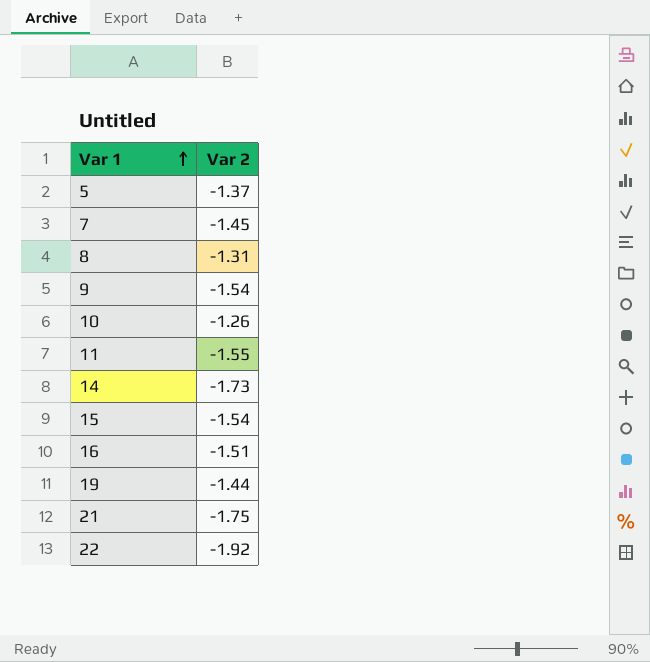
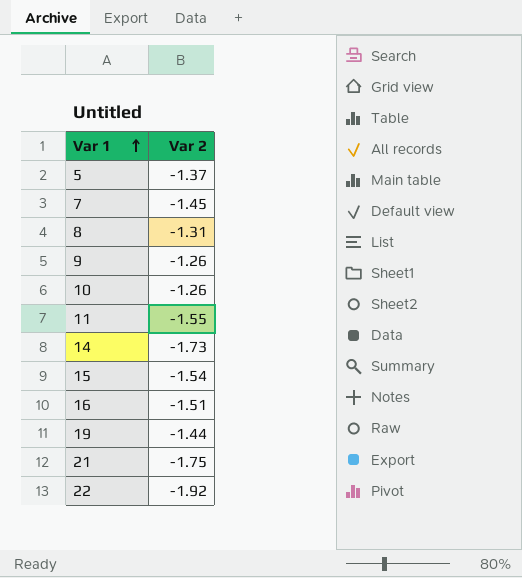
9 | Var 2: -1.54 -> -1.26

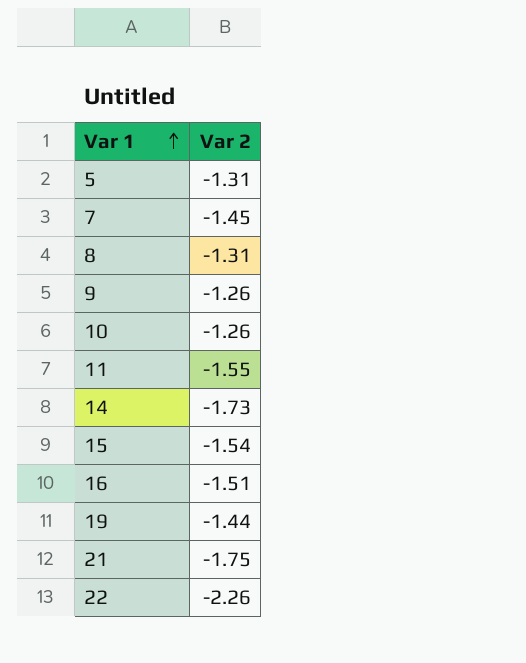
5 | Var 2: -1.37 -> -1.31
22 | Var 2: -1.92 -> -2.26

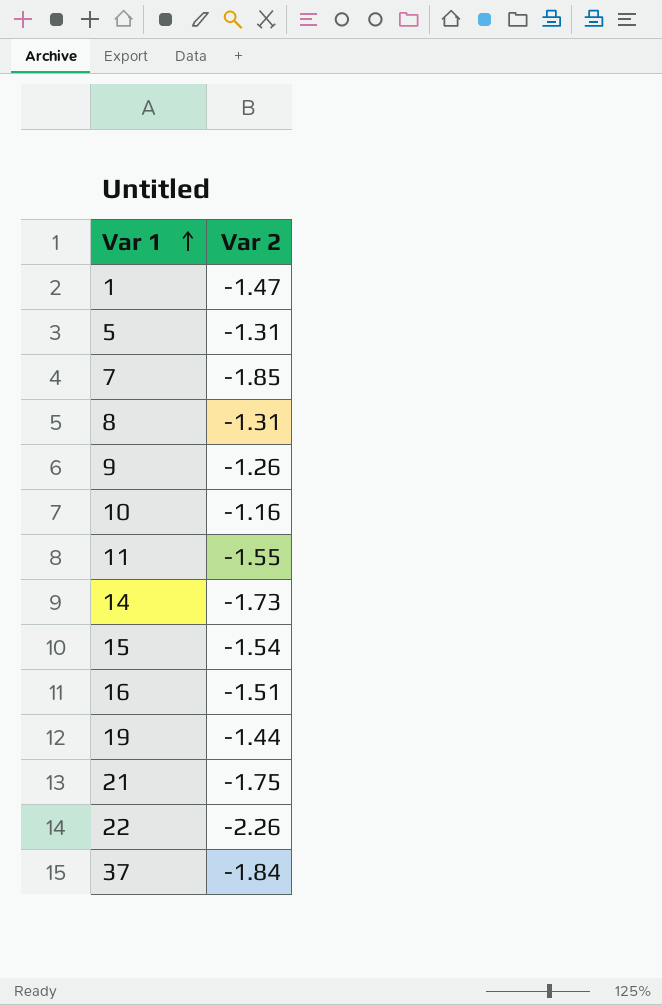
row 1: none -> -1.47
7 | Var 2: -1.45 -> -1.85
10 | Var 2: -1.26 -> -1.16
row 37: none -> -1.84

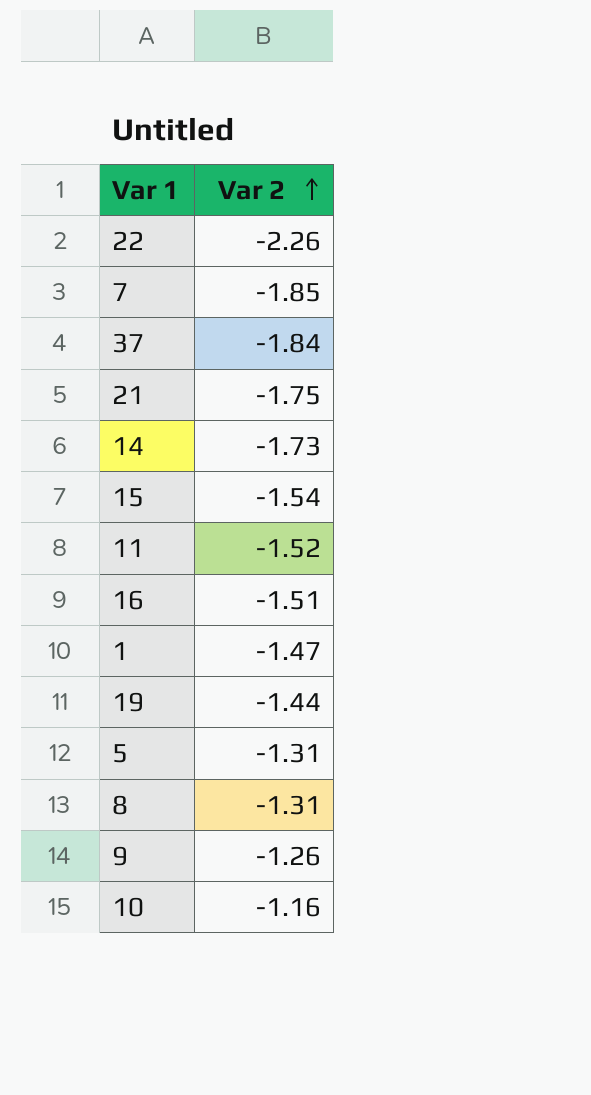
row order: Var 1 ascending -> Var 2 ascending
11 | Var 2: -1.55 -> -1.52

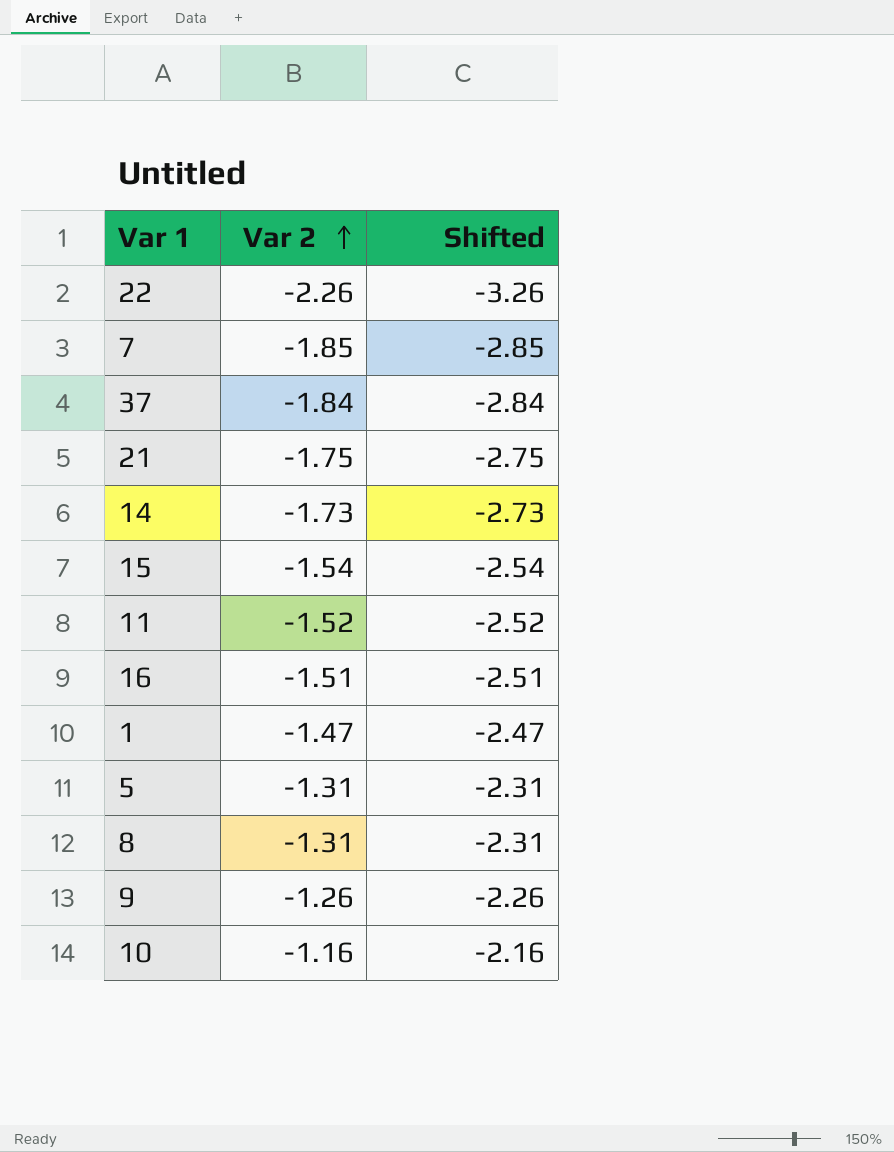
column Shifted | formula: none -> [Var 2] - 1
row 19: -1.44 -> none

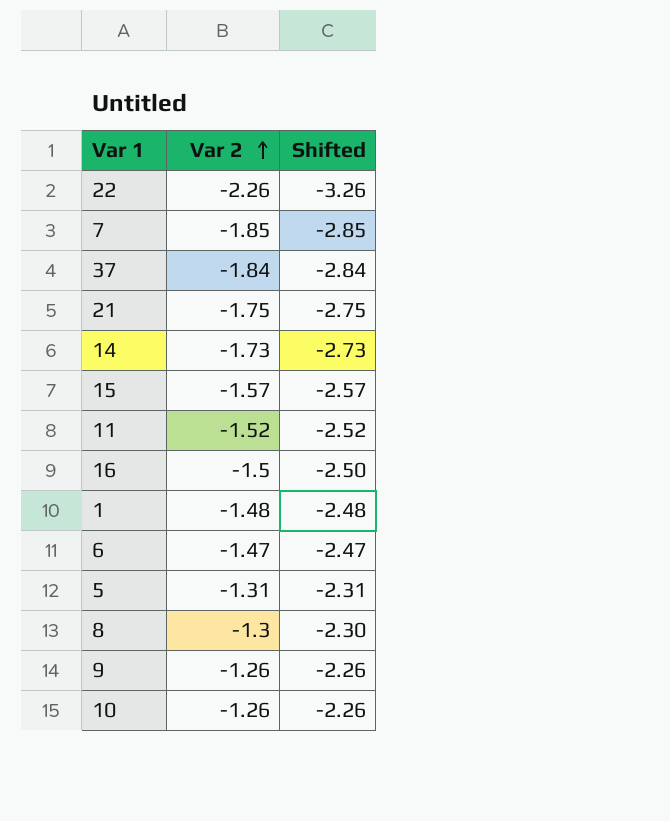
15 | Var 2: -1.54 -> -1.57
15 | Shifted: -2.54 -> -2.57
16 | Var 2: -1.51 -> -1.5
16 | Shifted: -2.51 -> -2.50
1 | Var 2: -1.47 -> -1.48
1 | Shifted: -2.47 -> -2.48
row 6: none -> -1.47 | -2.47
8 | Var 2: -1.31 -> -1.3
8 | Shifted: -2.31 -> -2.30
10 | Var 2: -1.16 -> -1.26
10 | Shifted: -2.16 -> -2.26

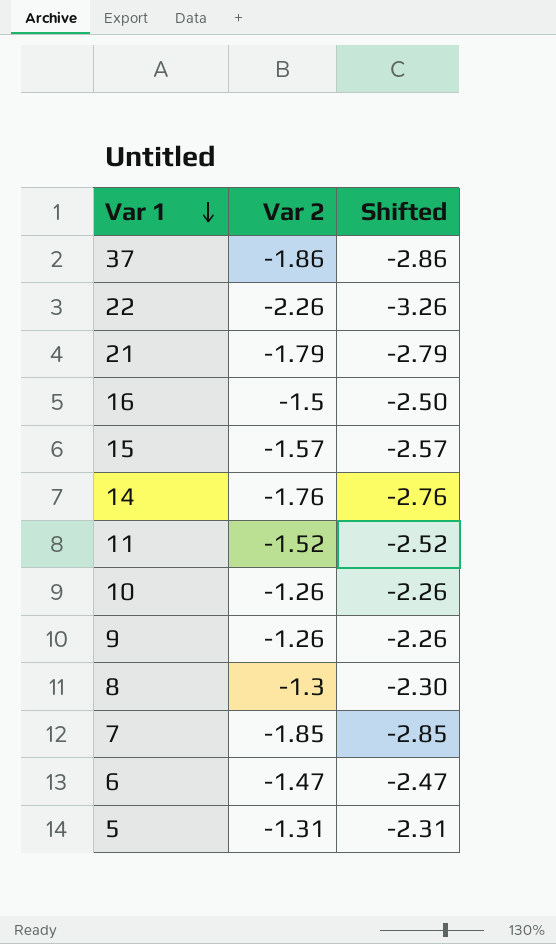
row order: Var 2 ascending -> Var 1 descending
row 1: -1.48 | -2.48 -> none
37 | Var 2: -1.84 -> -1.86
37 | Shifted: -2.84 -> -2.86
21 | Var 2: -1.75 -> -1.79
21 | Shifted: -2.75 -> -2.79
14 | Var 2: -1.73 -> -1.76
14 | Shifted: -2.73 -> -2.76

